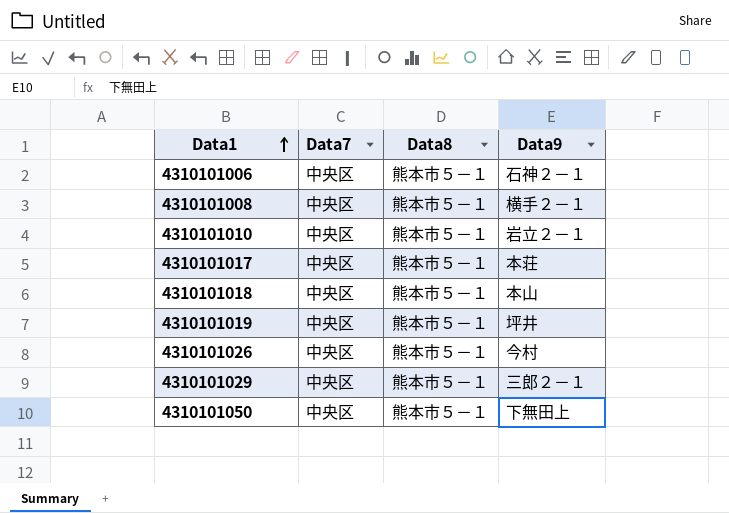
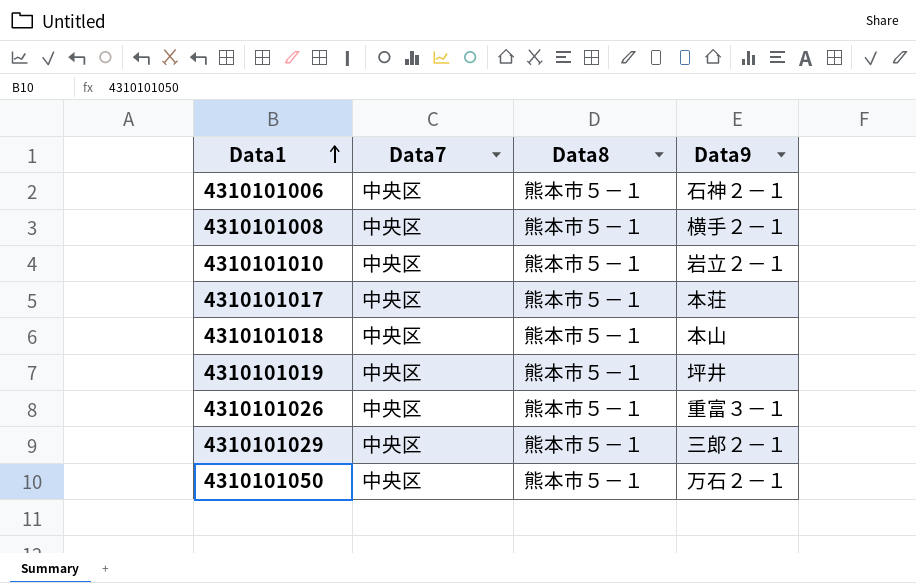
4310101026 | Data9: 今村 -> 重富３－１
4310101050 | Data9: 下無田上 -> 万石２－１

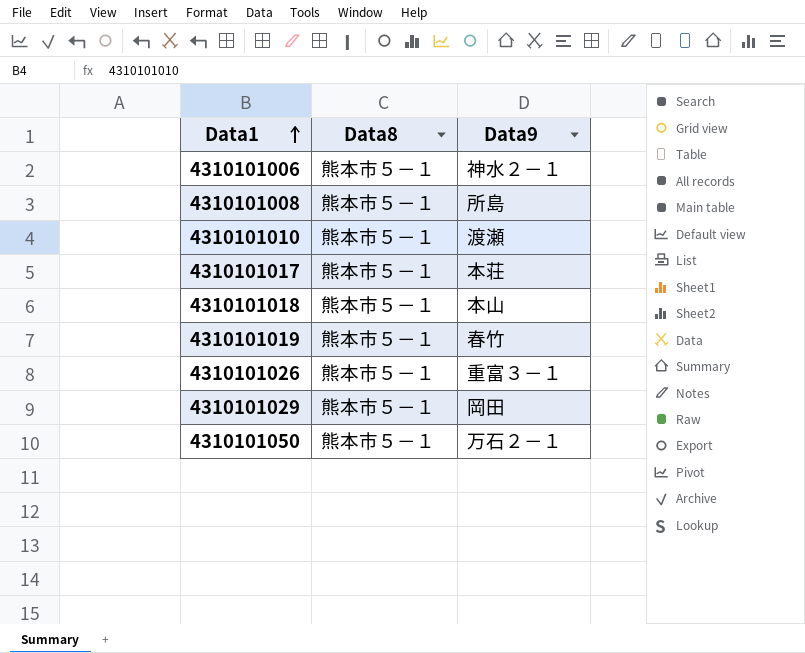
column Data7 | position: 2 -> none
4310101006 | Data9: 石神２－１ -> 神水２－１
4310101008 | Data9: 横手２－１ -> 所島
4310101010 | Data9: 岩立２－１ -> 渡瀬
4310101019 | Data9: 坪井 -> 春竹
4310101029 | Data9: 三郎２－１ -> 岡田

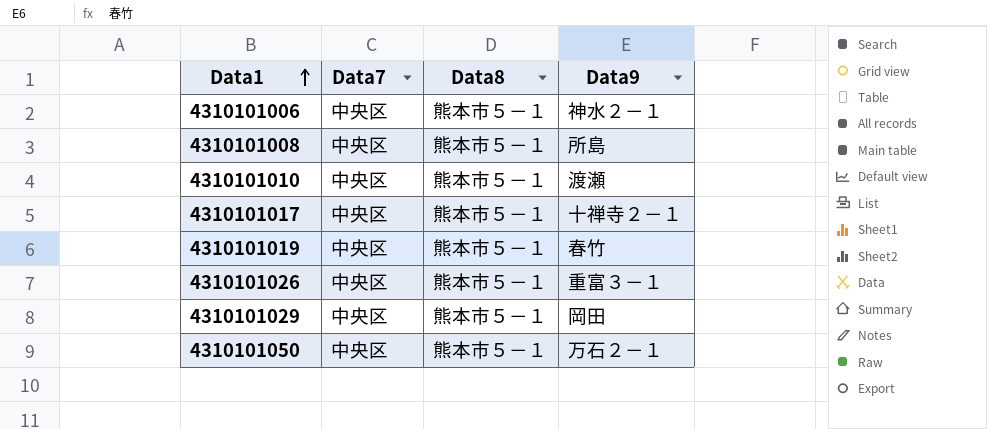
column Data7 | position: none -> 2
row 4310101018: 熊本市５－１ | 本山 -> none
4310101017 | Data9: 本荘 -> 十禅寺２－１

